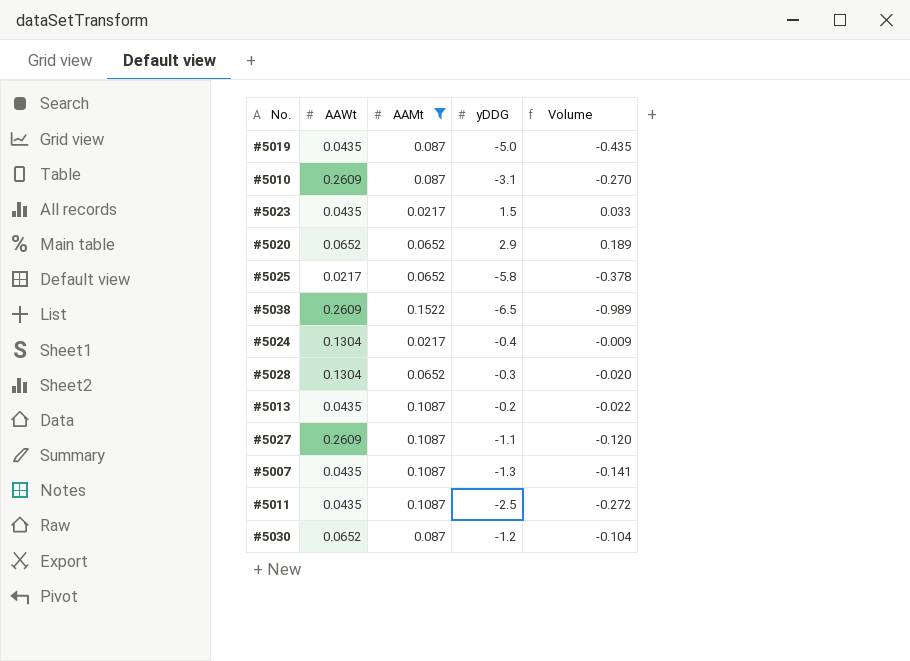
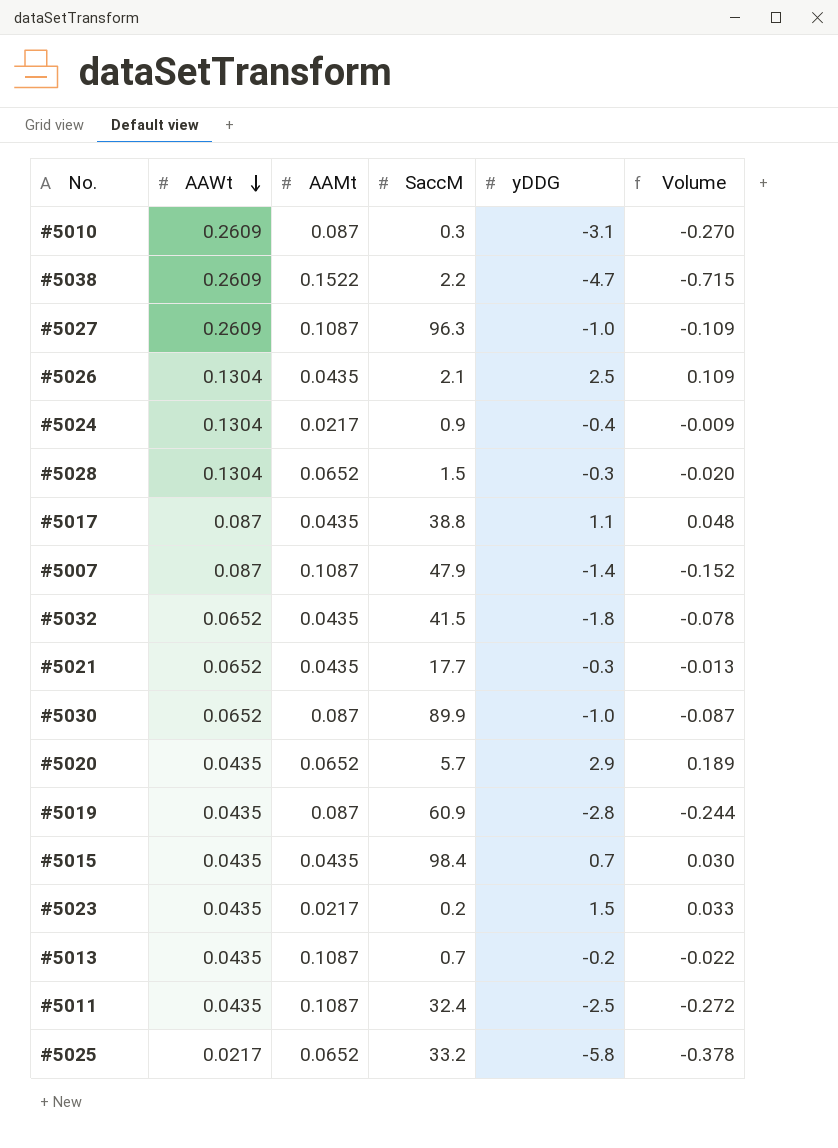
filter: AAMt != 0.0435 -> none
row order: none -> AAWt descending
column SaccM | position: none -> 4
#5038 | yDDG: -6.5 -> -4.7
#5038 | Volume: -0.989 -> -0.715
#5027 | yDDG: -1.1 -> -1.0
#5027 | Volume: -0.120 -> -0.109
#5007 | AAWt: 0.0435 -> 0.087
#5007 | yDDG: -1.3 -> -1.4
#5007 | Volume: -0.141 -> -0.152
#5030 | yDDG: -1.2 -> -1.0
#5030 | Volume: -0.104 -> -0.087
#5020 | AAWt: 0.0652 -> 0.0435
#5019 | yDDG: -5.0 -> -2.8
#5019 | Volume: -0.435 -> -0.244

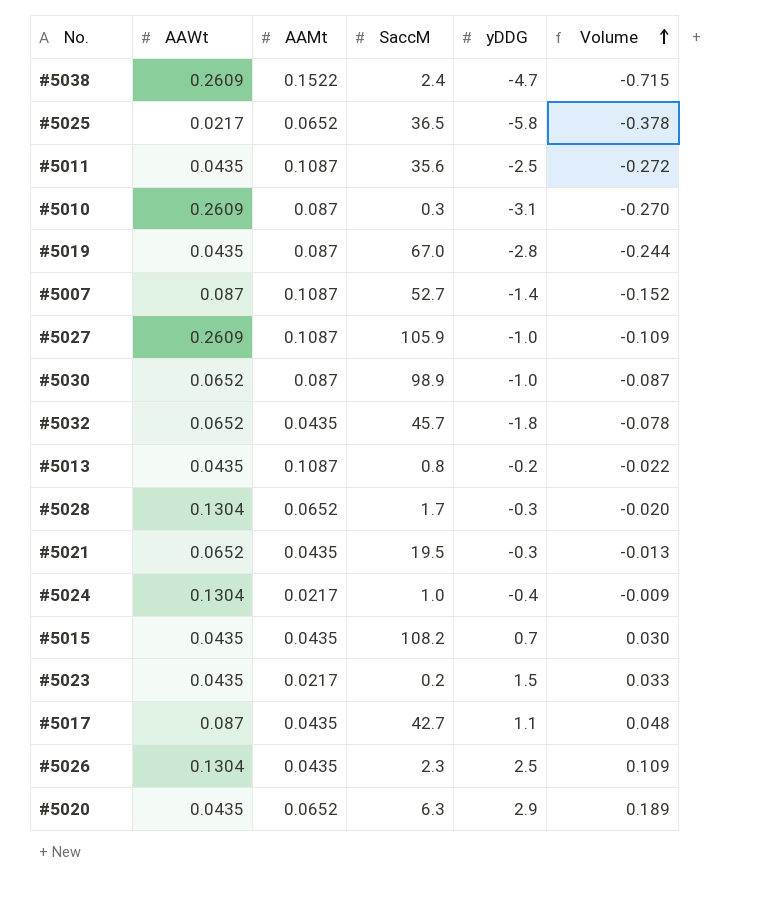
row order: AAWt descending -> Volume ascending
#5038 | SaccM: 2.2 -> 2.4
#5025 | SaccM: 33.2 -> 36.5
#5011 | SaccM: 32.4 -> 35.6
#5019 | SaccM: 60.9 -> 67.0
#5007 | SaccM: 47.9 -> 52.7
#5027 | SaccM: 96.3 -> 105.9
#5030 | SaccM: 89.9 -> 98.9
#5032 | SaccM: 41.5 -> 45.7
#5013 | SaccM: 0.7 -> 0.8
#5028 | SaccM: 1.5 -> 1.7
#5021 | SaccM: 17.7 -> 19.5
#5024 | SaccM: 0.9 -> 1.0
#5015 | SaccM: 98.4 -> 108.2
#5017 | SaccM: 38.8 -> 42.7
#5026 | SaccM: 2.1 -> 2.3
#5020 | SaccM: 5.7 -> 6.3

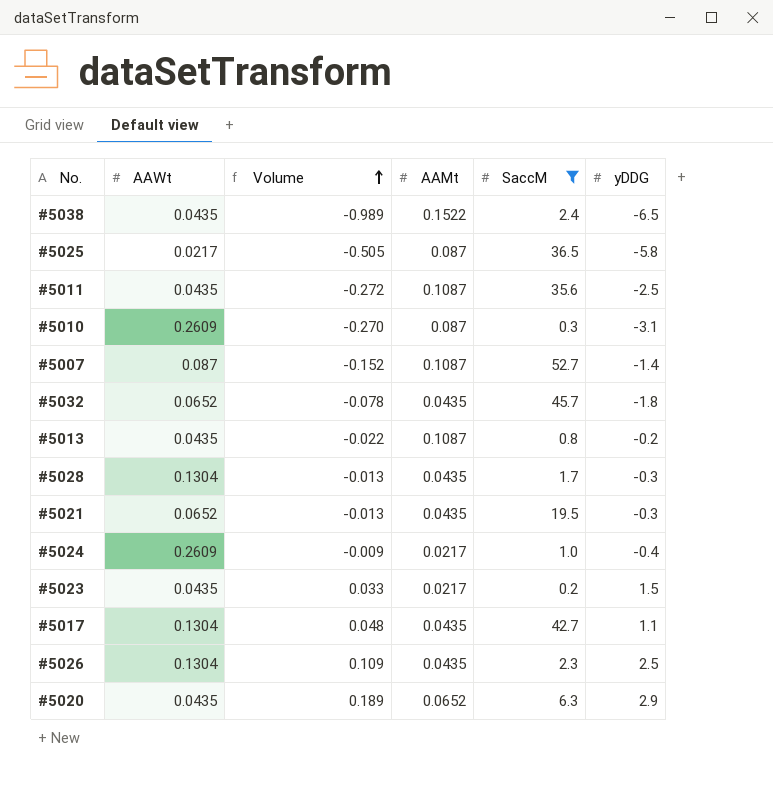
filter: none -> SaccM <= 52.7
column Volume | position: 6 -> 3
#5038 | AAWt: 0.2609 -> 0.0435
#5038 | Volume: -0.715 -> -0.989
#5038 | yDDG: -4.7 -> -6.5
#5025 | Volume: -0.378 -> -0.505
#5025 | AAMt: 0.0652 -> 0.087
#5028 | Volume: -0.020 -> -0.013
#5028 | AAMt: 0.0652 -> 0.0435
#5024 | AAWt: 0.1304 -> 0.2609
#5017 | AAWt: 0.087 -> 0.1304

